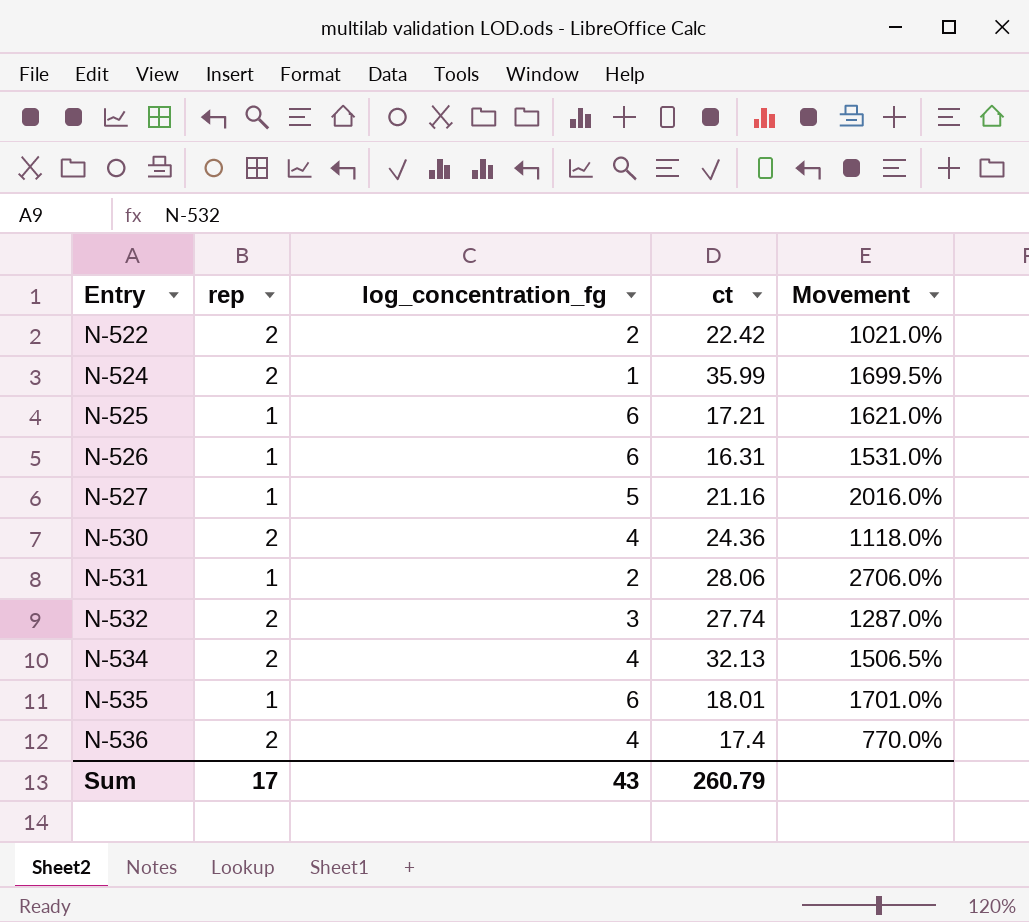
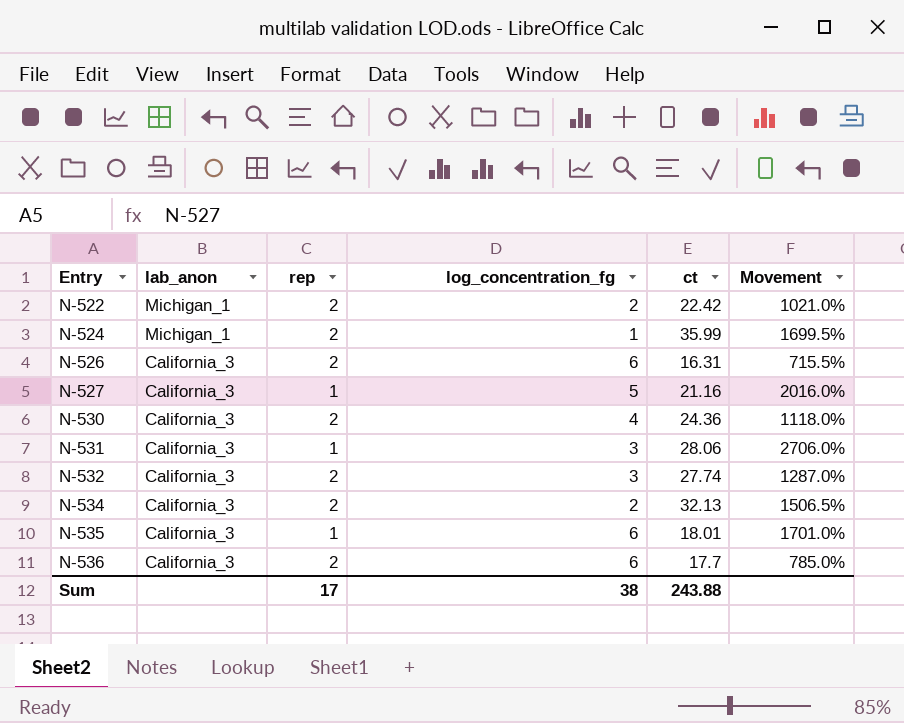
column lab_anon | position: none -> 2
row N-525: 1 | 6 | 17.21 | 1621.0% -> none
N-526 | rep: 1 -> 2
N-526 | Movement: 1531.0% -> 715.5%
N-531 | log_concentration_fg: 2 -> 3
N-534 | log_concentration_fg: 4 -> 2
N-536 | log_concentration_fg: 4 -> 6
N-536 | ct: 17.4 -> 17.7
N-536 | Movement: 770.0% -> 785.0%
Sum | log_concentration_fg: 43 -> 38
Sum | ct: 260.79 -> 243.88

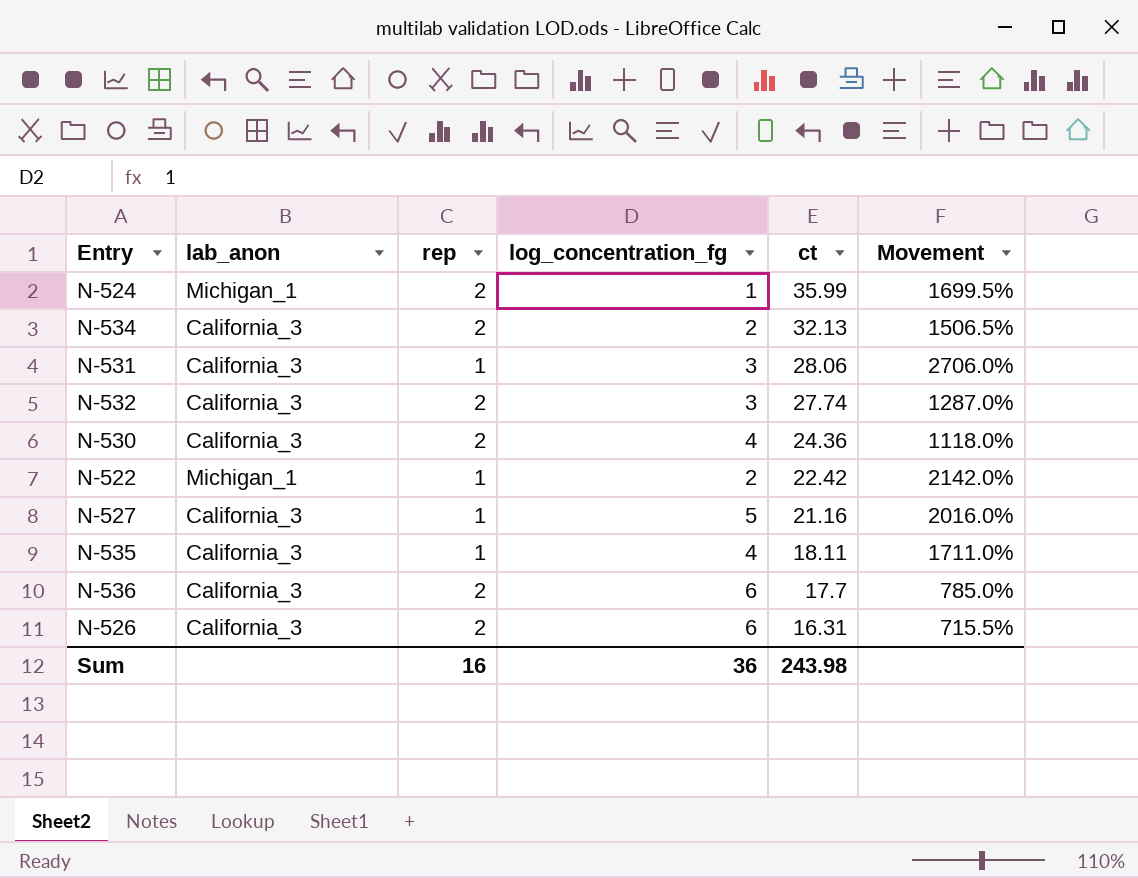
row order: Entry ascending -> ct descending
N-522 | rep: 2 -> 1
N-522 | Movement: 1021.0% -> 2142.0%
N-535 | log_concentration_fg: 6 -> 4
N-535 | ct: 18.01 -> 18.11
N-535 | Movement: 1701.0% -> 1711.0%
Sum | rep: 17 -> 16
Sum | log_concentration_fg: 38 -> 36
Sum | ct: 243.88 -> 243.98

